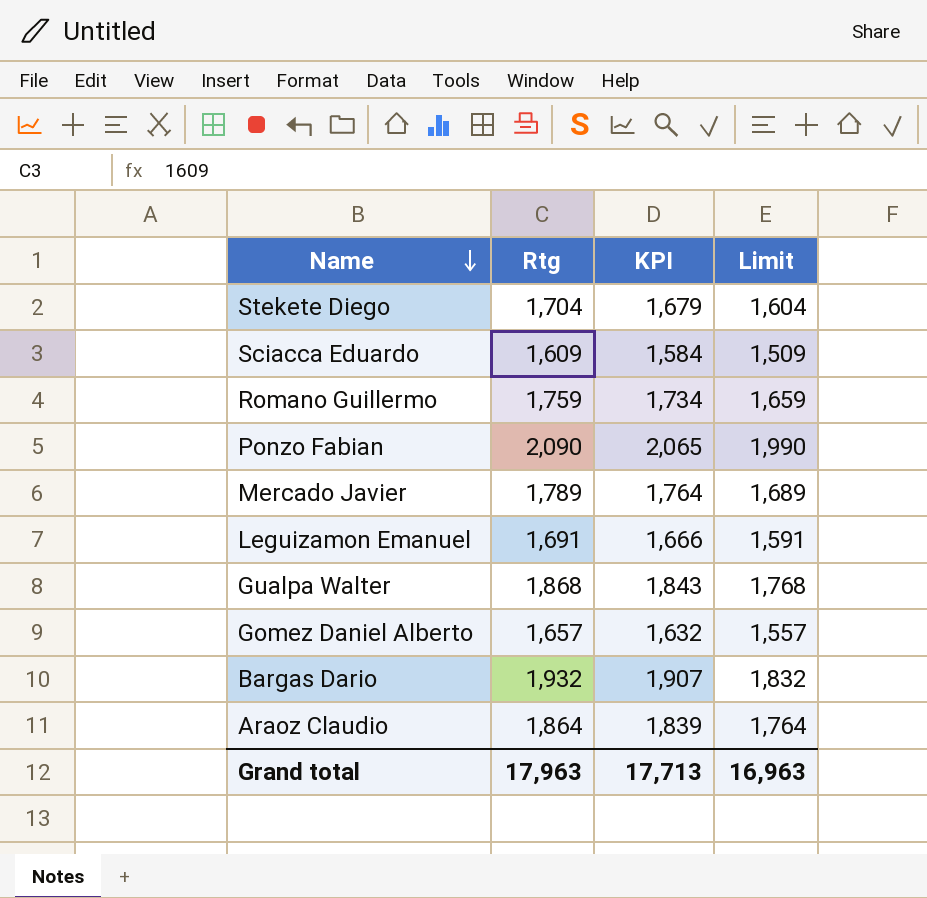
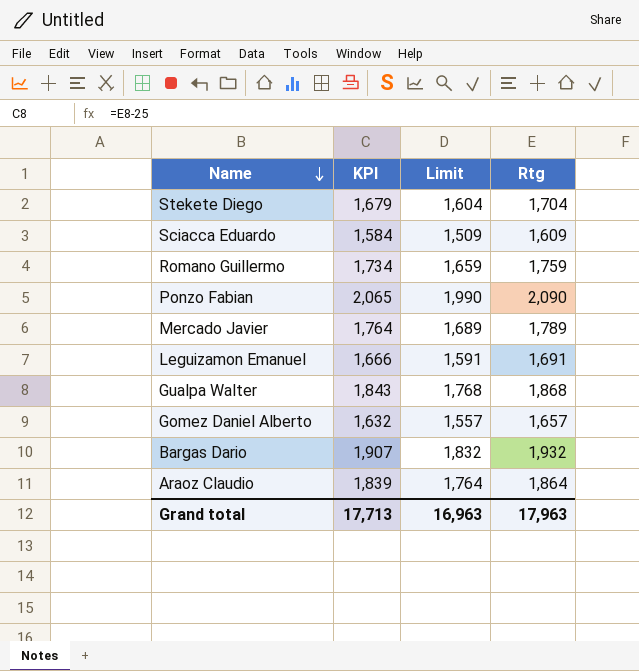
column Rtg | position: 2 -> 4

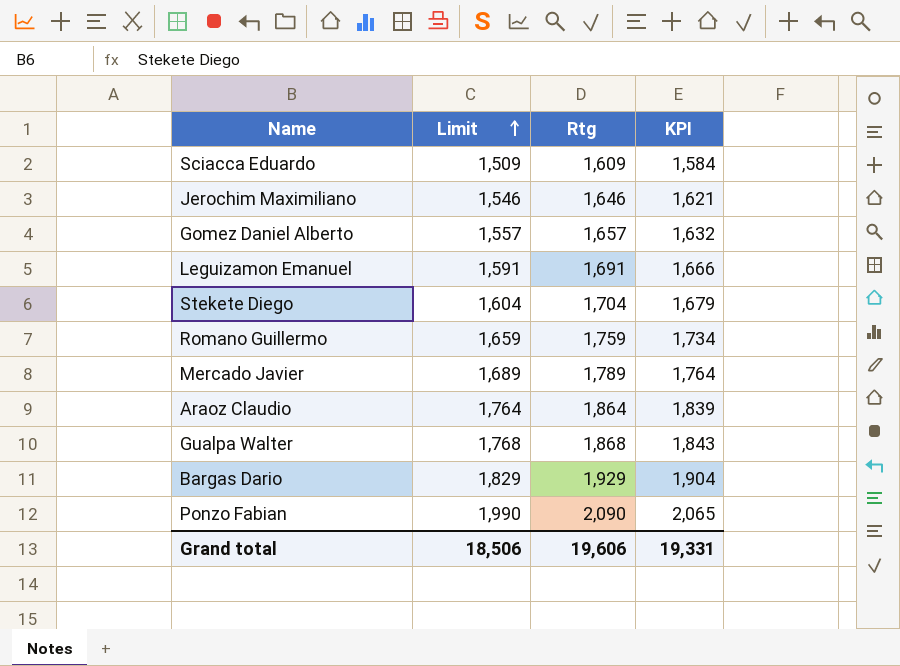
row order: Name descending -> Limit ascending
column KPI | position: 2 -> 4
row Jerochim Maximiliano: none -> 1,546 | 1,646 | 1,621
Bargas Dario | Limit: 1,832 -> 1,829
Bargas Dario | Rtg: 1,932 -> 1,929
Bargas Dario | KPI: 1,907 -> 1,904
Grand total | Limit: 16,963 -> 18,506
Grand total | Rtg: 17,963 -> 19,606
Grand total | KPI: 17,713 -> 19,331

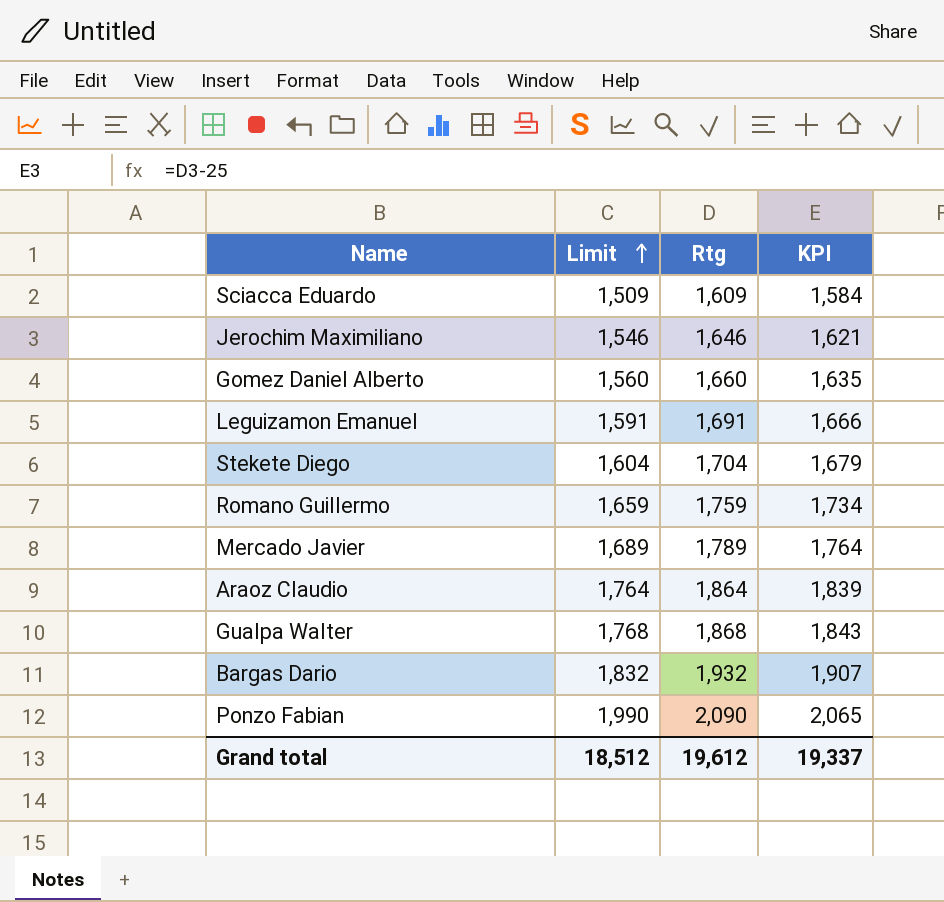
Gomez Daniel Alberto | Limit: 1,557 -> 1,560
Gomez Daniel Alberto | Rtg: 1,657 -> 1,660
Gomez Daniel Alberto | KPI: 1,632 -> 1,635
Bargas Dario | Limit: 1,829 -> 1,832
Bargas Dario | Rtg: 1,929 -> 1,932
Bargas Dario | KPI: 1,904 -> 1,907
Grand total | Limit: 18,506 -> 18,512
Grand total | Rtg: 19,606 -> 19,612
Grand total | KPI: 19,331 -> 19,337

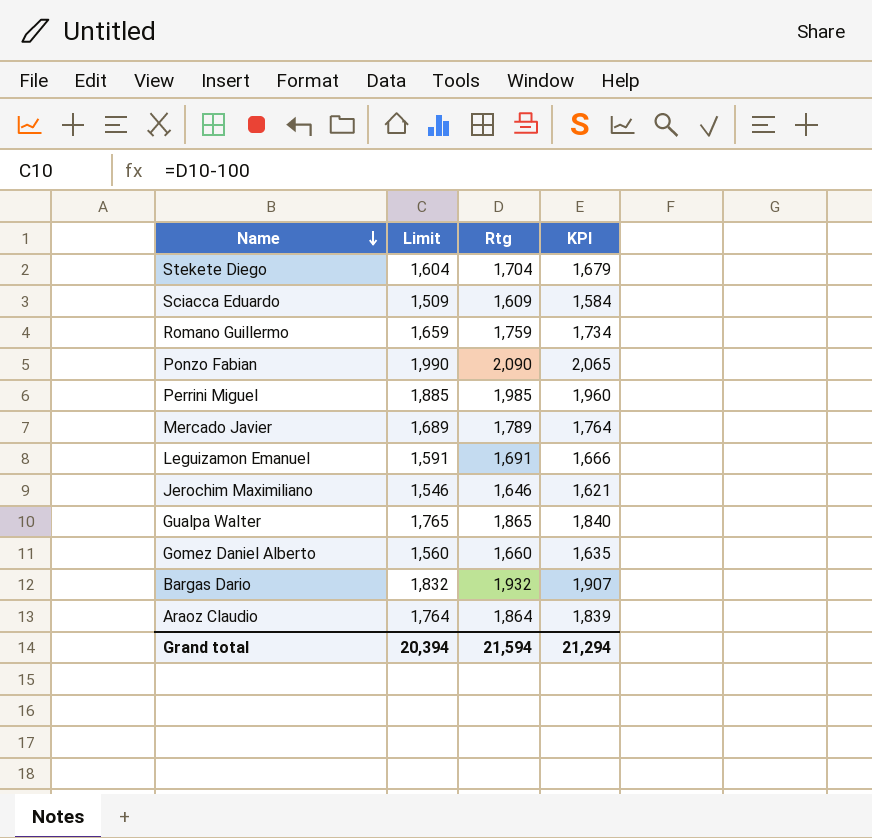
row order: Limit ascending -> Name descending
row Perrini Miguel: none -> 1,885 | 1,985 | 1,960
Gualpa Walter | Limit: 1,768 -> 1,765
Gualpa Walter | Rtg: 1,868 -> 1,865
Gualpa Walter | KPI: 1,843 -> 1,840
Grand total | Limit: 18,512 -> 20,394
Grand total | Rtg: 19,612 -> 21,594
Grand total | KPI: 19,337 -> 21,294

